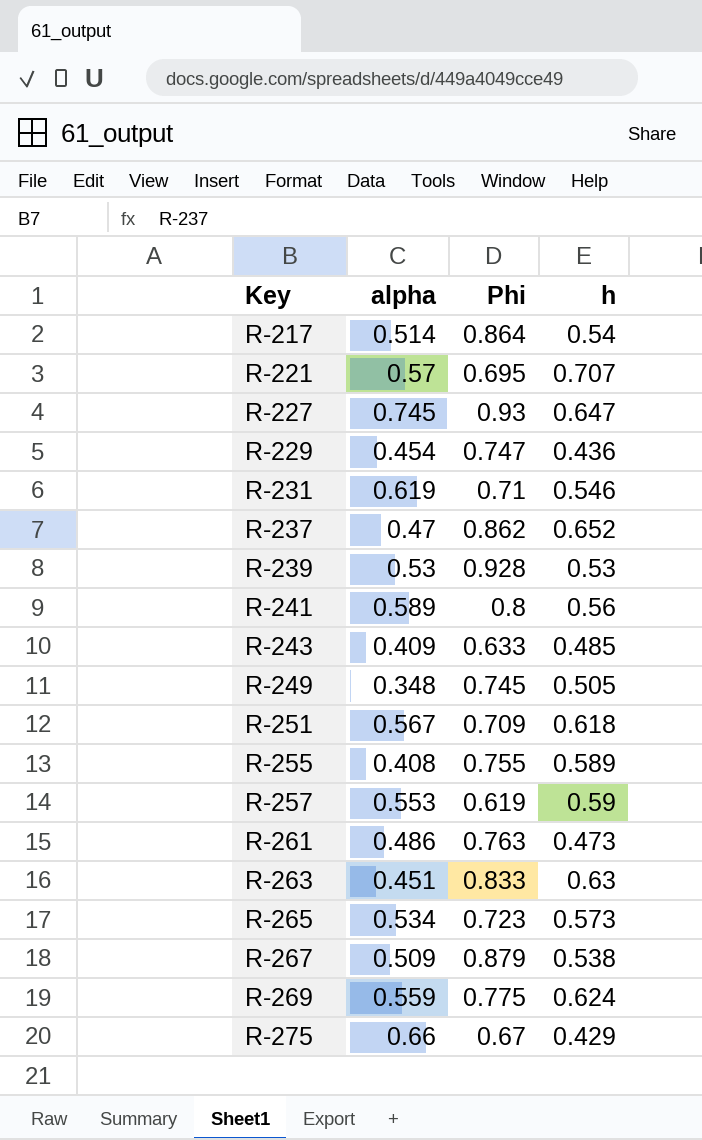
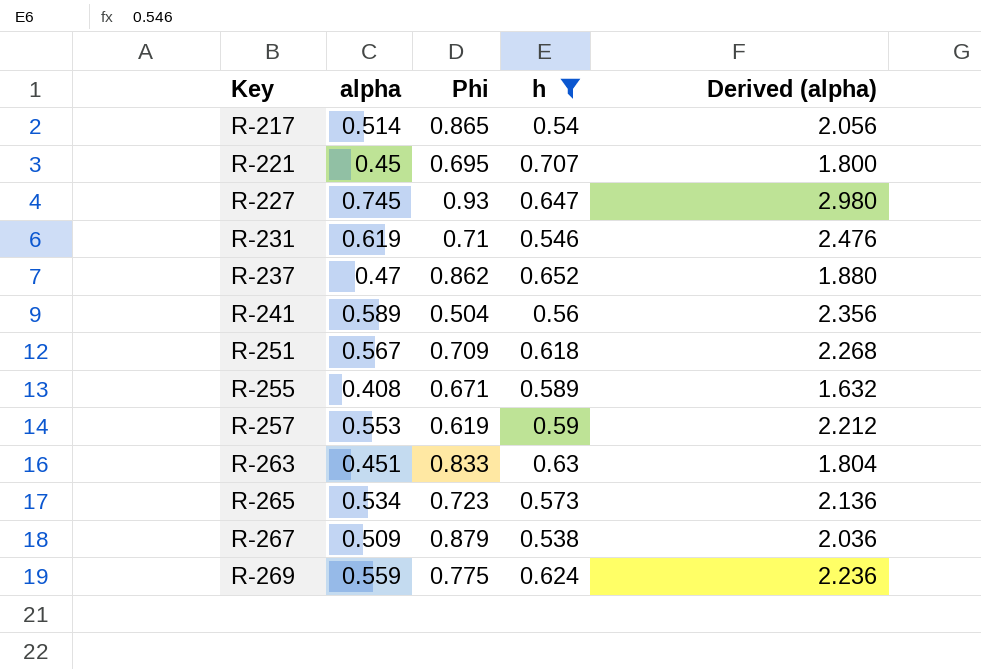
filter: none -> h >= 0.538
column Derived (alpha) | formula: none -> [alpha] * 4
R-217 | Phi: 0.864 -> 0.865
R-221 | alpha: 0.57 -> 0.45
R-241 | Phi: 0.8 -> 0.504
R-255 | Phi: 0.755 -> 0.671

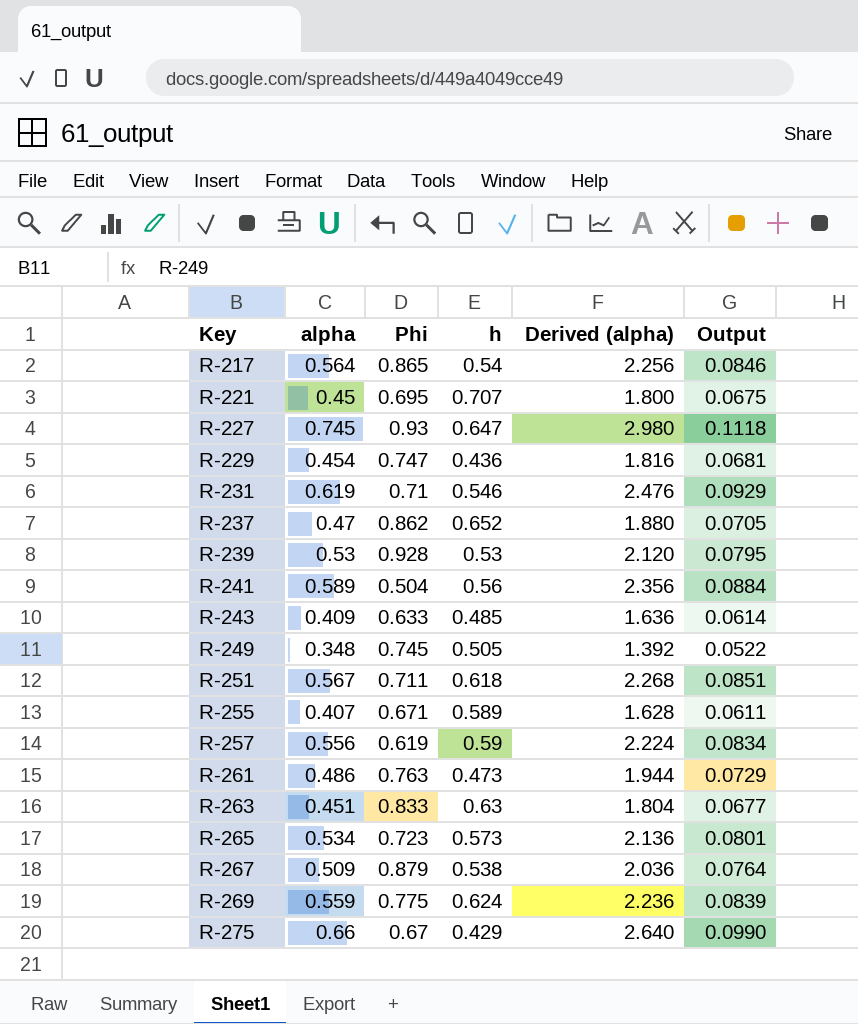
filter: h >= 0.538 -> none
column Output | formula: none -> [alpha] * 0.15
R-217 | alpha: 0.514 -> 0.564
R-217 | Derived (alpha): 2.056 -> 2.256
R-251 | Phi: 0.709 -> 0.711
R-255 | alpha: 0.408 -> 0.407
R-255 | Derived (alpha): 1.632 -> 1.628
R-257 | alpha: 0.553 -> 0.556
R-257 | Derived (alpha): 2.212 -> 2.224

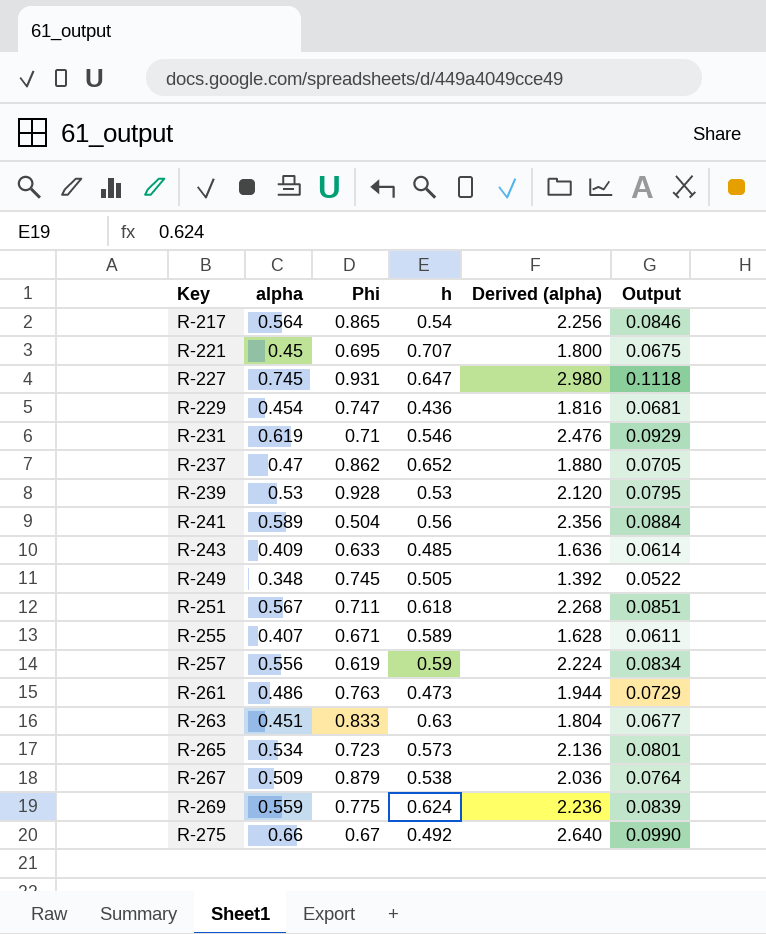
R-227 | Phi: 0.93 -> 0.931
R-275 | h: 0.429 -> 0.492

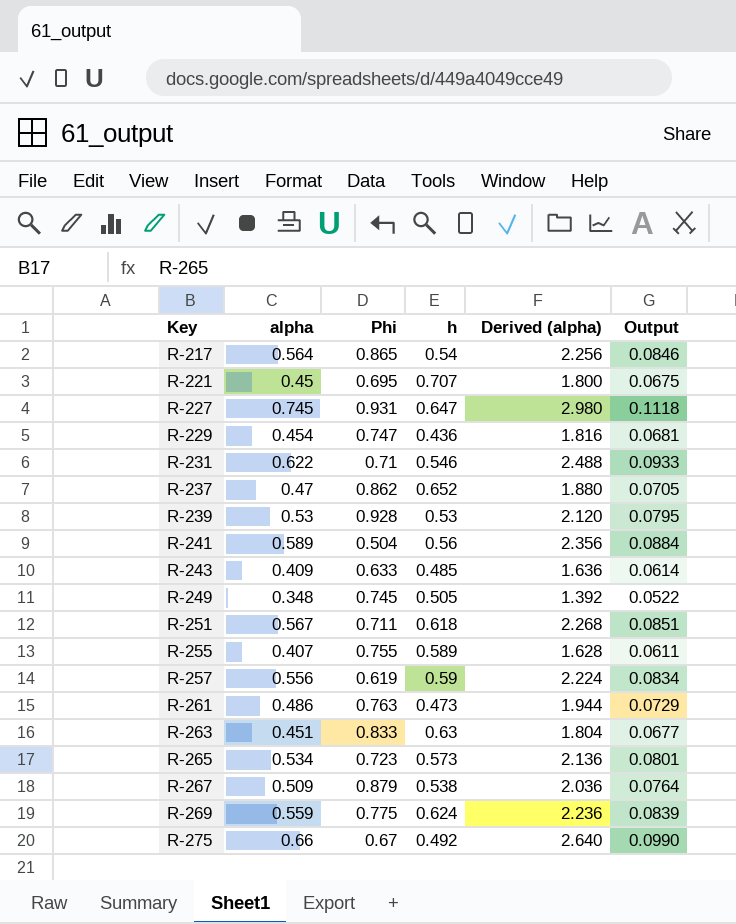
R-231 | alpha: 0.619 -> 0.622
R-231 | Derived (alpha): 2.476 -> 2.488
R-231 | Output: 0.0929 -> 0.0933
R-255 | Phi: 0.671 -> 0.755

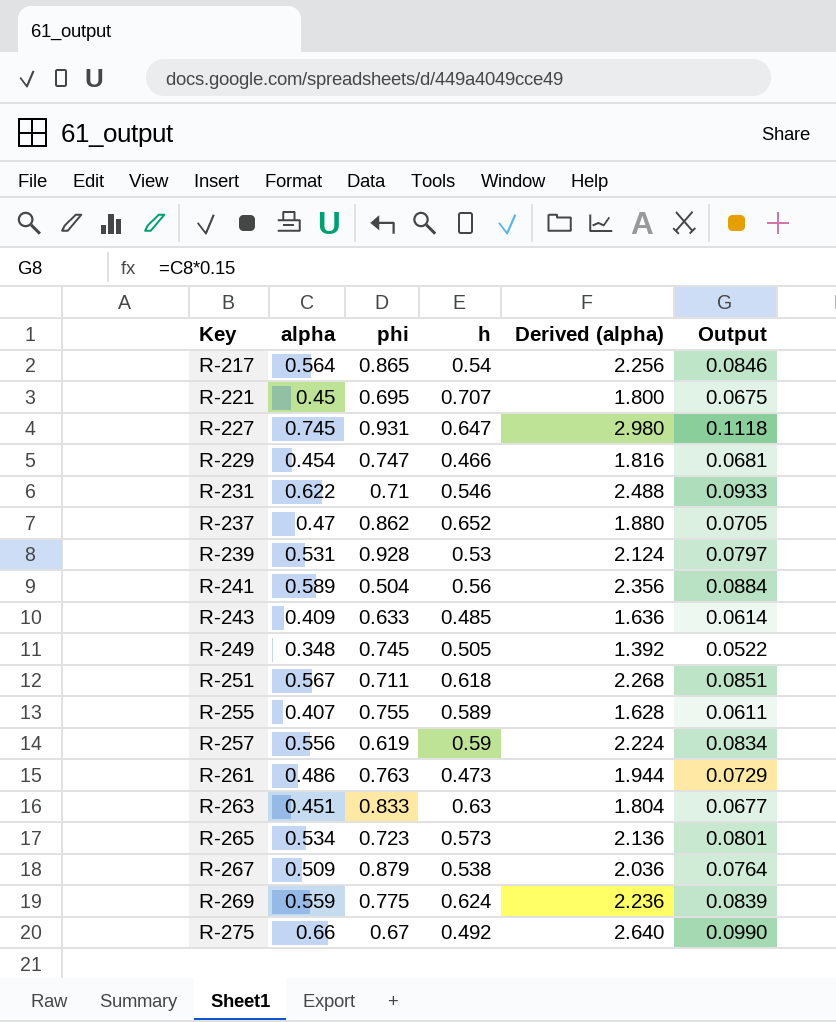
column name: Phi -> phi
R-229 | h: 0.436 -> 0.466
R-239 | alpha: 0.53 -> 0.531
R-239 | Derived (alpha): 2.120 -> 2.124
R-239 | Output: 0.0795 -> 0.0797

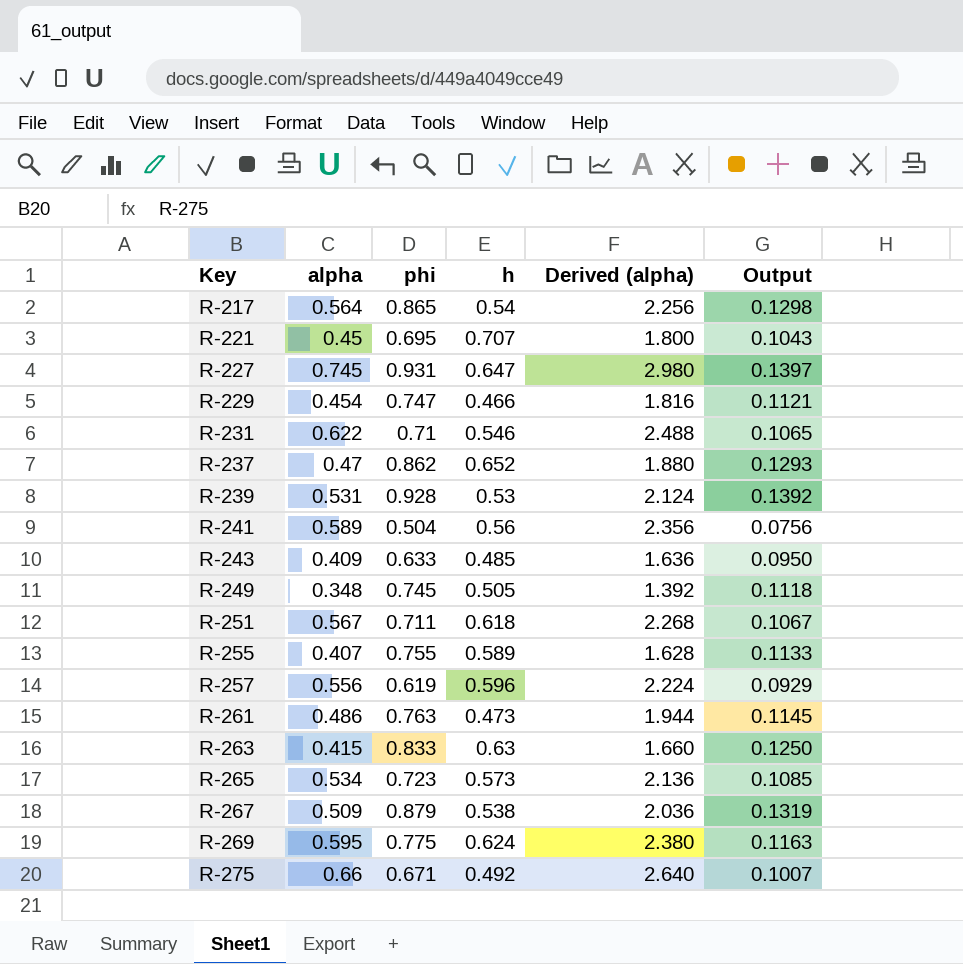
column Output | formula: [alpha] * 0.15 -> [phi] * 0.15
R-257 | h: 0.59 -> 0.596
R-263 | alpha: 0.451 -> 0.415
R-263 | Derived (alpha): 1.804 -> 1.660
R-269 | alpha: 0.559 -> 0.595
R-269 | Derived (alpha): 2.236 -> 2.380
R-275 | phi: 0.67 -> 0.671

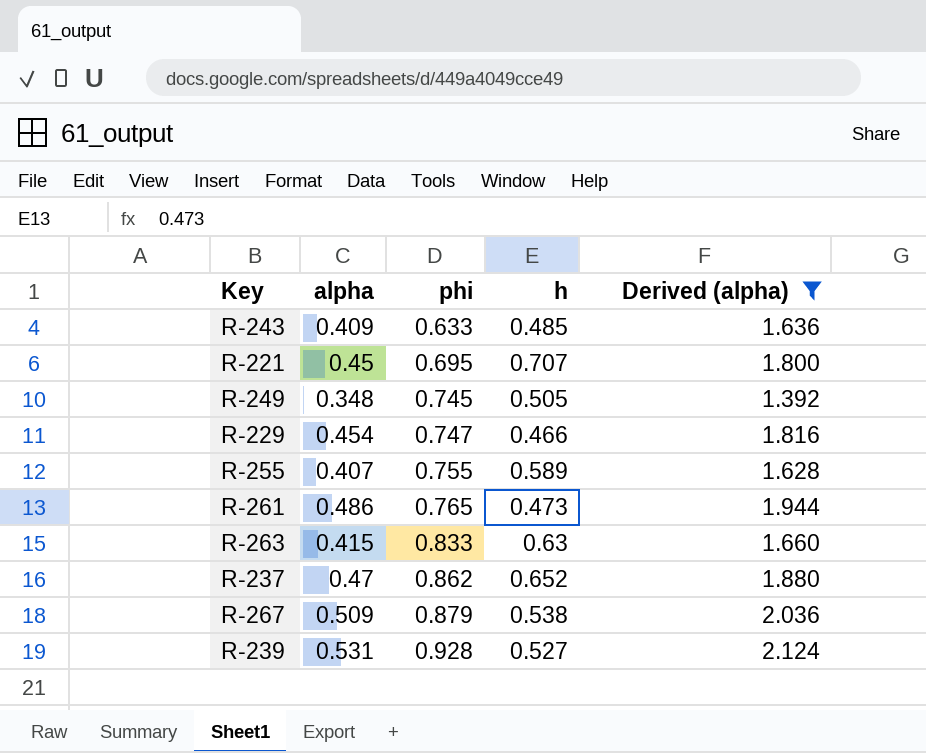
filter: none -> Derived (alpha) <= 2.124
row order: Key ascending -> phi ascending
column Output | formula: [phi] * 0.15 -> none
R-261 | phi: 0.763 -> 0.765
R-239 | h: 0.53 -> 0.527

